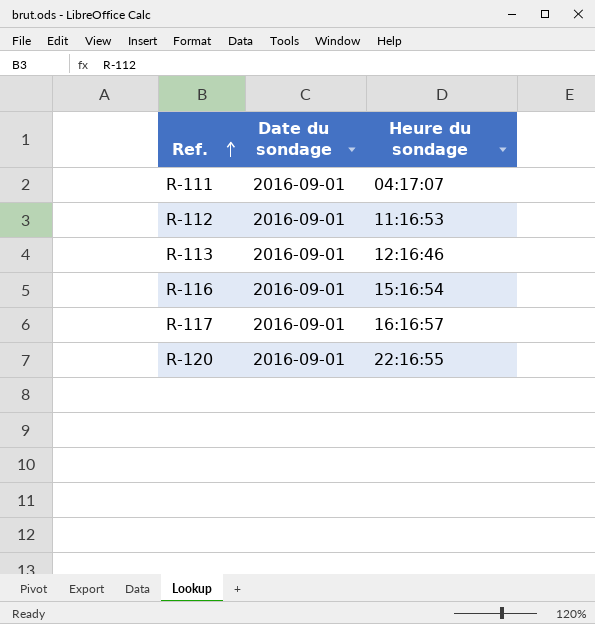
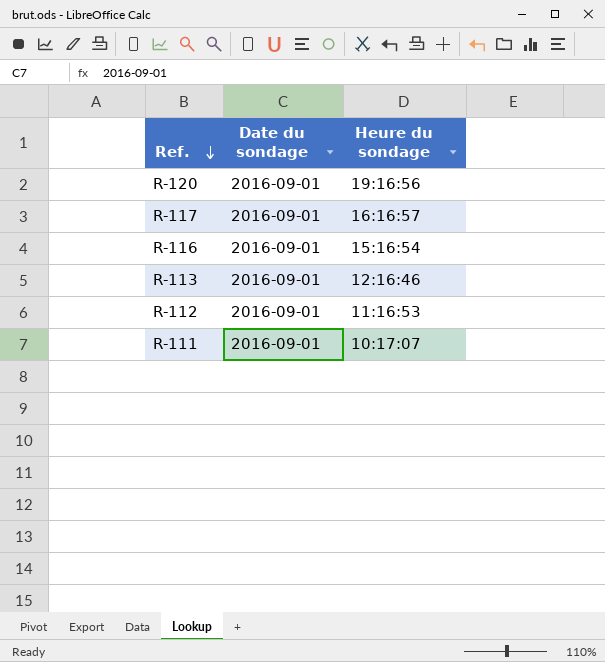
row order: Ref. ascending -> Ref. descending
R-120 | Heure du sondage: 22:16:55 -> 19:16:56
R-111 | Heure du sondage: 04:17:07 -> 10:17:07

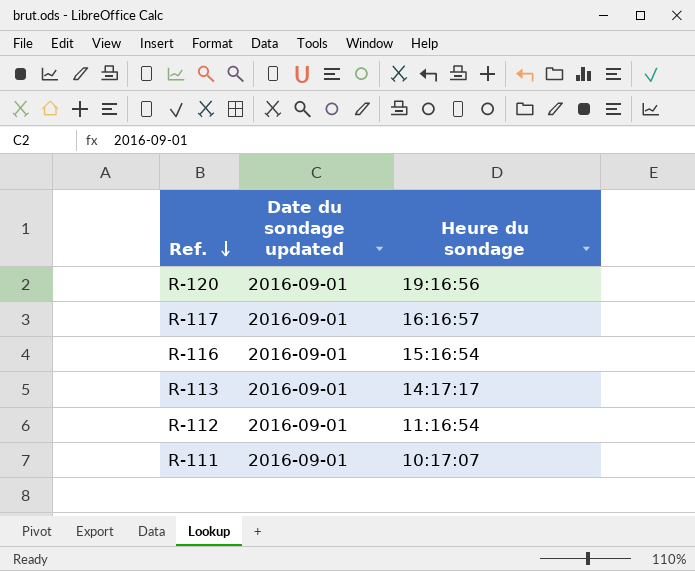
column name: Date du sondage -> Date du sondage updated
R-113 | Heure du sondage: 12:16:46 -> 14:17:17
R-112 | Heure du sondage: 11:16:53 -> 11:16:54

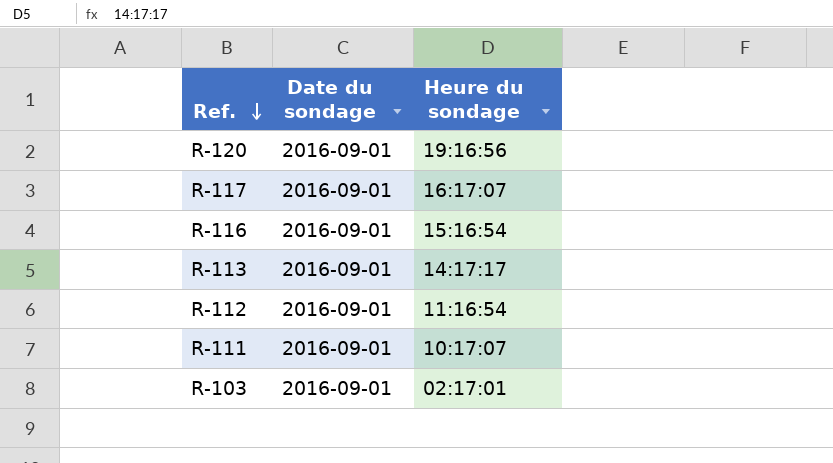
column name: Date du sondage updated -> Date du sondage
R-117 | Heure du sondage: 16:16:57 -> 16:17:07
row R-103: none -> 2016-09-01 | 02:17:01

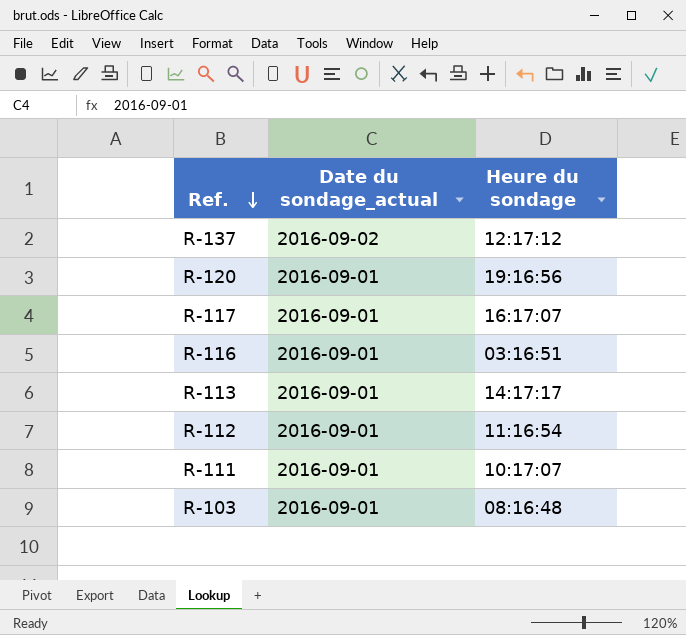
column name: Date du sondage -> Date du sondage_actual
row R-137: none -> 2016-09-02 | 12:17:12
R-116 | Heure du sondage: 15:16:54 -> 03:16:51
R-103 | Heure du sondage: 02:17:01 -> 08:16:48

